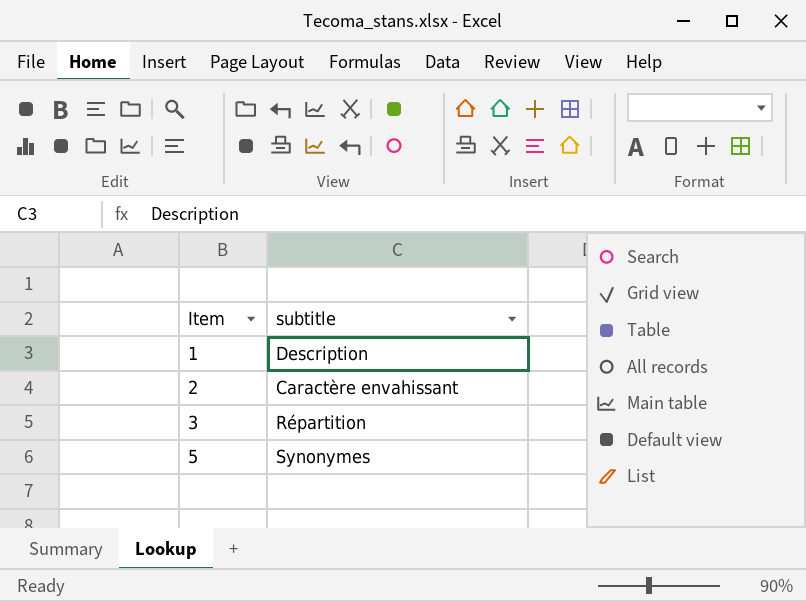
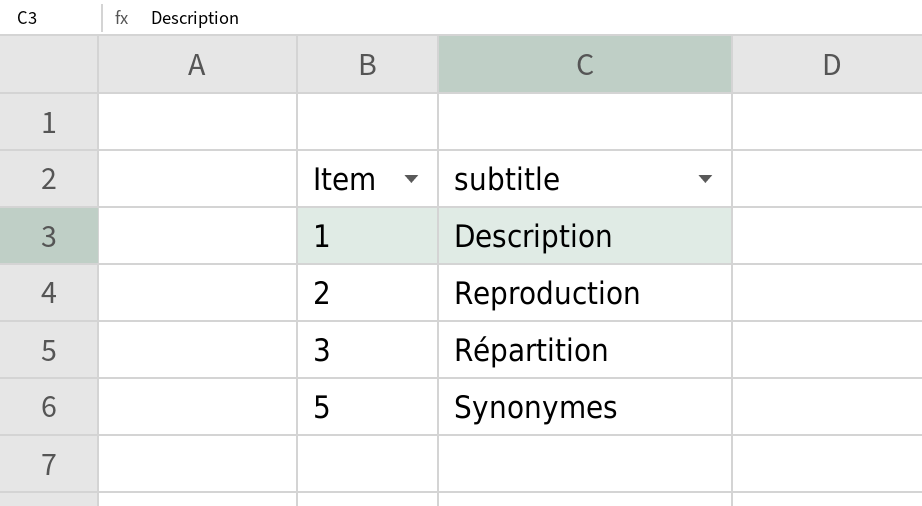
2 | subtitle: Caractère envahissant -> Reproduction

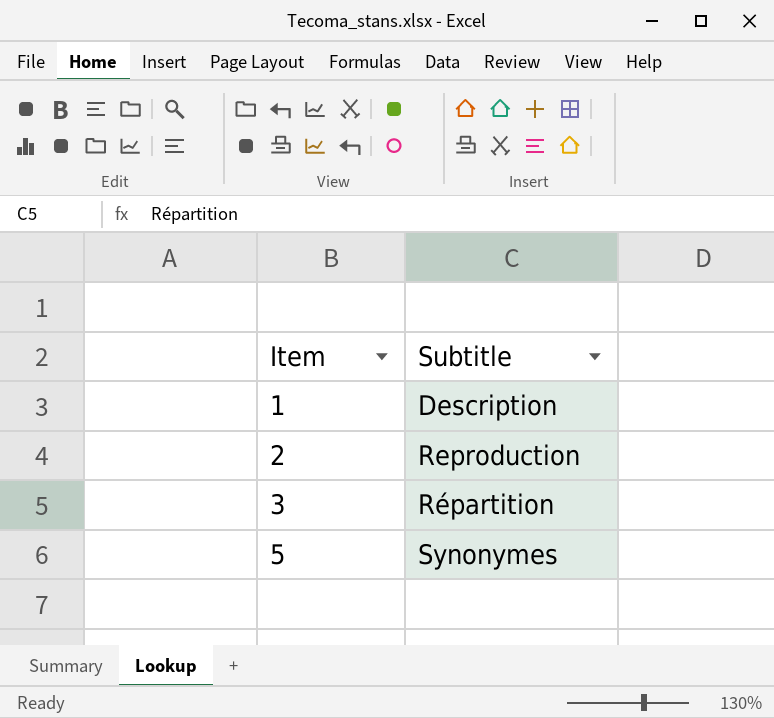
column name: subtitle -> Subtitle

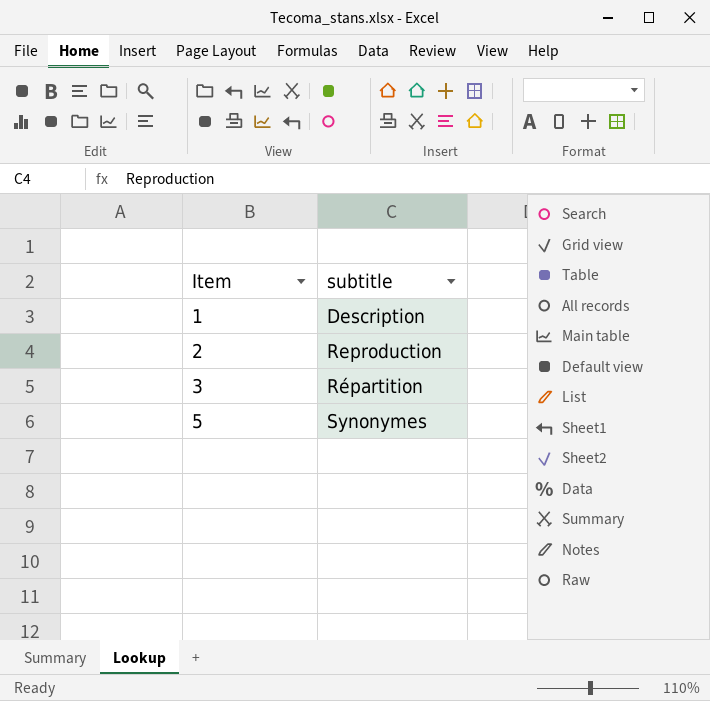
column name: Subtitle -> subtitle

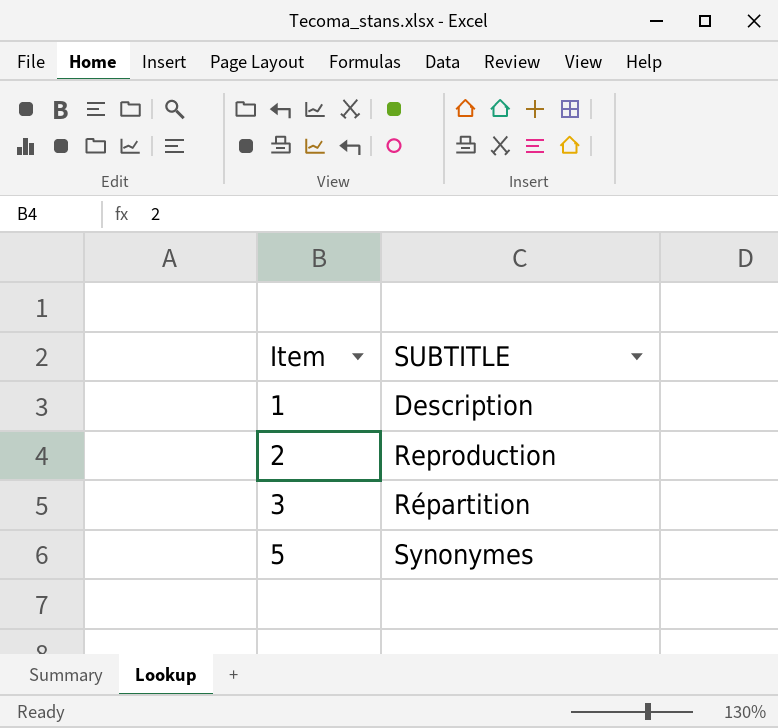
column name: subtitle -> SUBTITLE

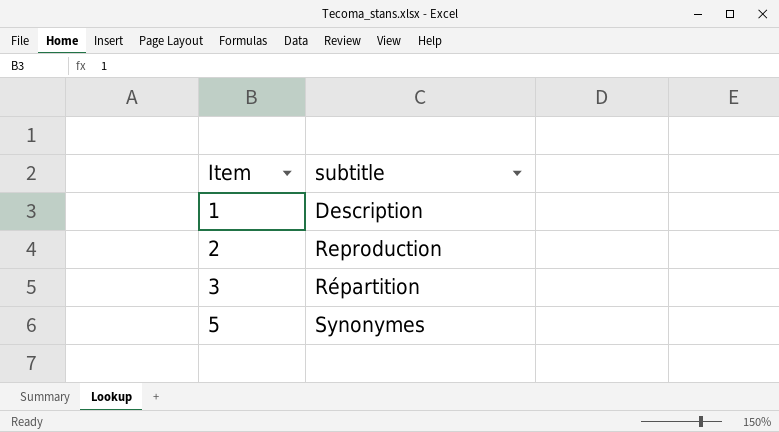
column name: SUBTITLE -> subtitle

